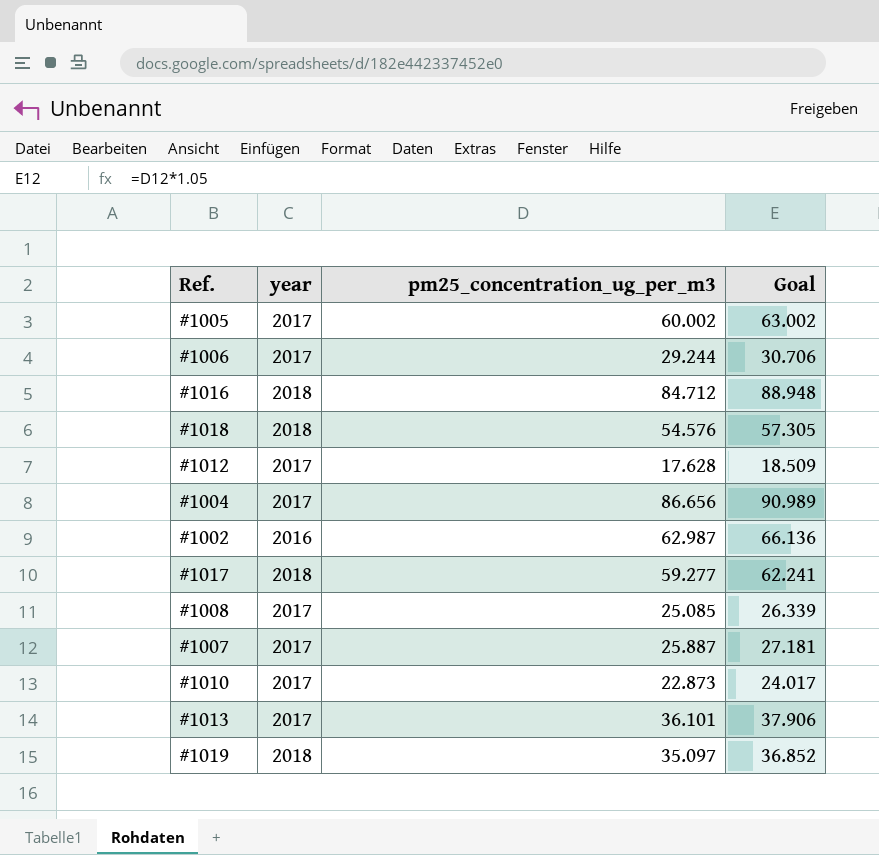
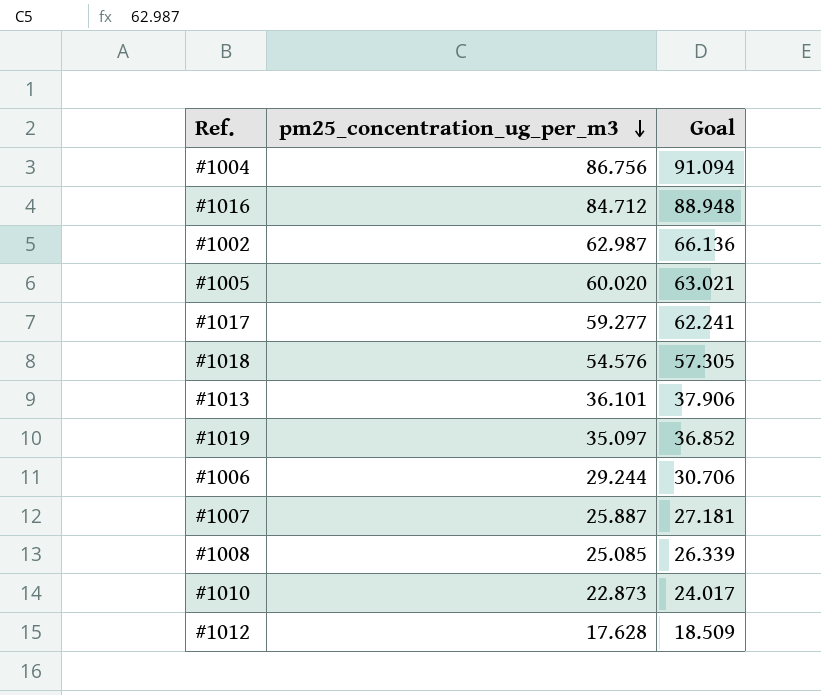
row order: none -> pm25_concentration_ug_per_m3 descending
column year | position: 2 -> none
#1004 | pm25_concentration_ug_per_m3: 86.656 -> 86.756
#1004 | Goal: 90.989 -> 91.094
#1005 | pm25_concentration_ug_per_m3: 60.002 -> 60.020
#1005 | Goal: 63.002 -> 63.021

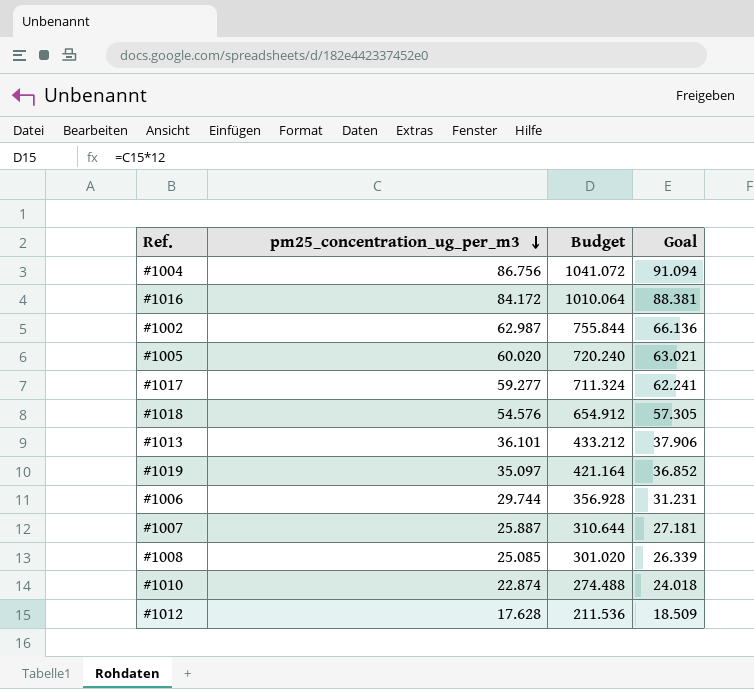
column Budget | formula: none -> [pm25_concentration_ug_per_m3] * 12
#1016 | pm25_concentration_ug_per_m3: 84.712 -> 84.172
#1016 | Goal: 88.948 -> 88.381
#1006 | pm25_concentration_ug_per_m3: 29.244 -> 29.744
#1006 | Goal: 30.706 -> 31.231
#1010 | pm25_concentration_ug_per_m3: 22.873 -> 22.874
#1010 | Goal: 24.017 -> 24.018

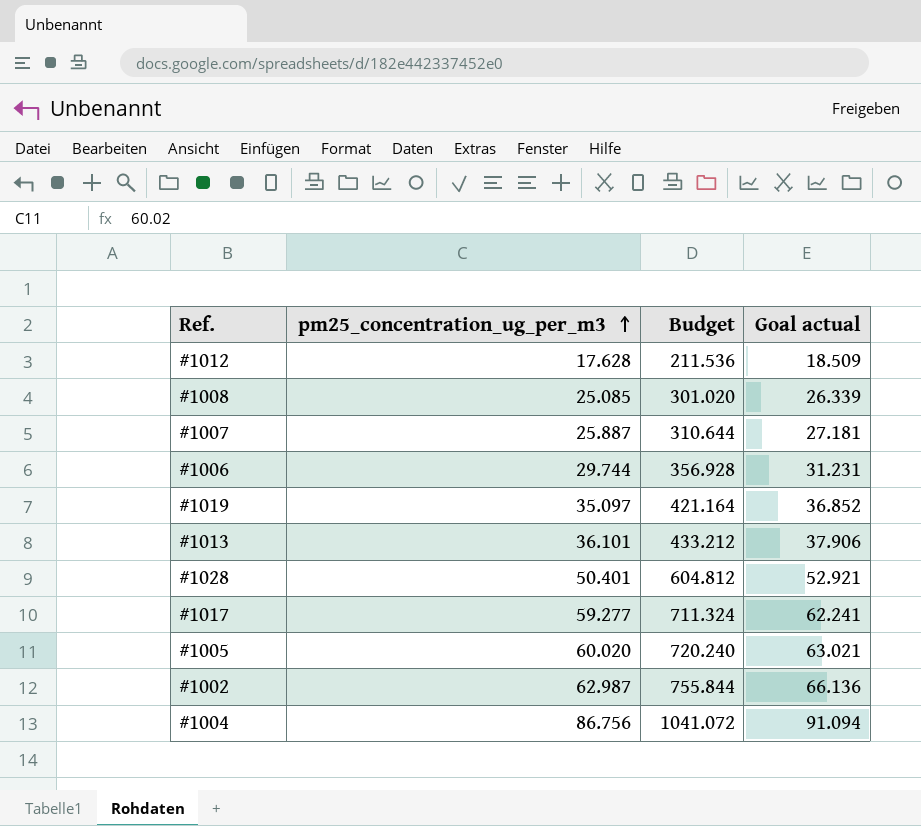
row order: pm25_concentration_ug_per_m3 descending -> pm25_concentration_ug_per_m3 ascending
column name: Goal -> Goal actual
row #1016: 84.172 | 1010.064 | 88.381 -> none
row #1018: 54.576 | 654.912 | 57.305 -> none
row #1010: 22.874 | 274.488 | 24.018 -> none
row #1028: none -> 50.401 | 604.812 | 52.921

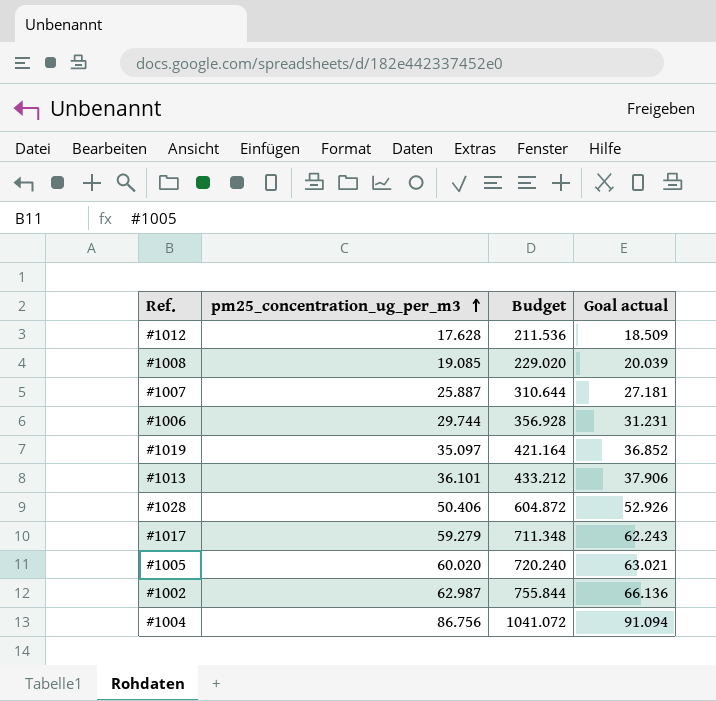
#1008 | pm25_concentration_ug_per_m3: 25.085 -> 19.085
#1008 | Budget: 301.020 -> 229.020
#1008 | Goal actual: 26.339 -> 20.039
#1028 | pm25_concentration_ug_per_m3: 50.401 -> 50.406
#1028 | Budget: 604.812 -> 604.872
#1028 | Goal actual: 52.921 -> 52.926
#1017 | pm25_concentration_ug_per_m3: 59.277 -> 59.279
#1017 | Budget: 711.324 -> 711.348
#1017 | Goal actual: 62.241 -> 62.243

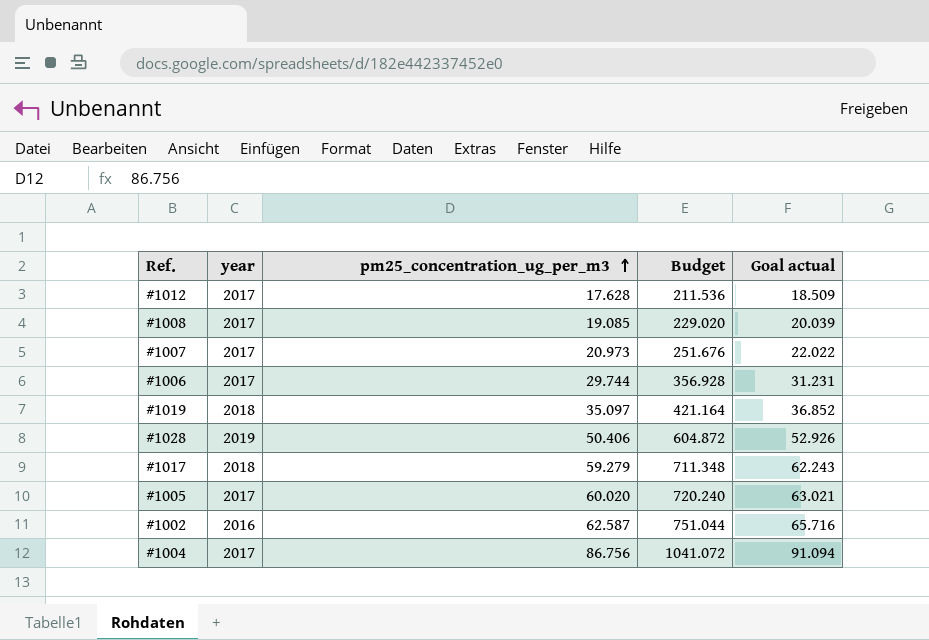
column year | position: none -> 2
row #1013: 36.101 | 433.212 | 37.906 -> none
#1007 | pm25_concentration_ug_per_m3: 25.887 -> 20.973
#1007 | Budget: 310.644 -> 251.676
#1007 | Goal actual: 27.181 -> 22.022
#1002 | pm25_concentration_ug_per_m3: 62.987 -> 62.587
#1002 | Budget: 755.844 -> 751.044
#1002 | Goal actual: 66.136 -> 65.716

